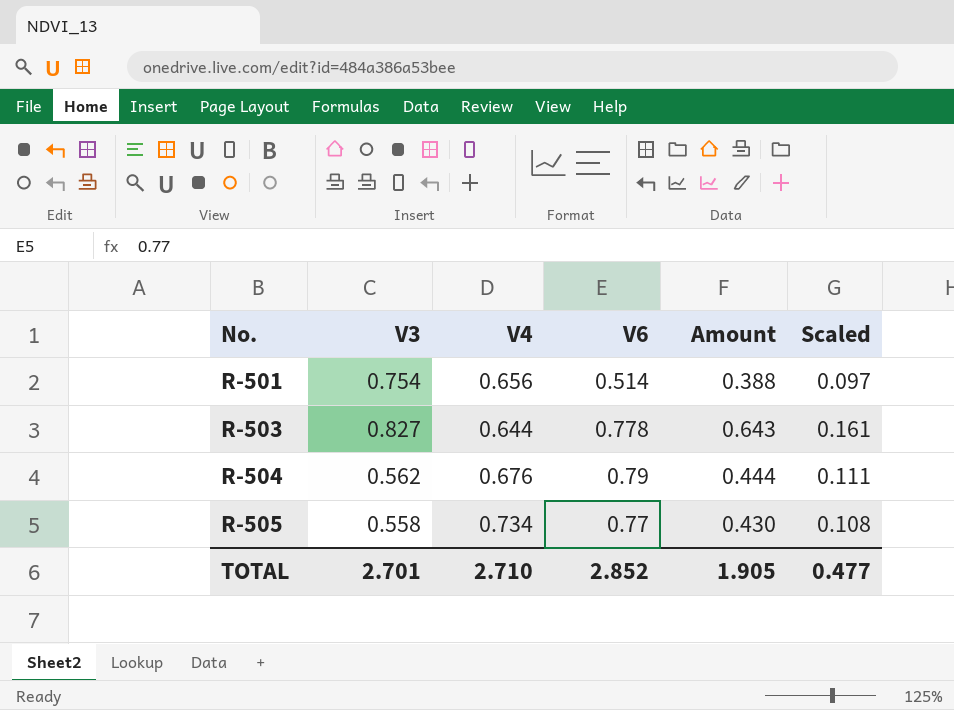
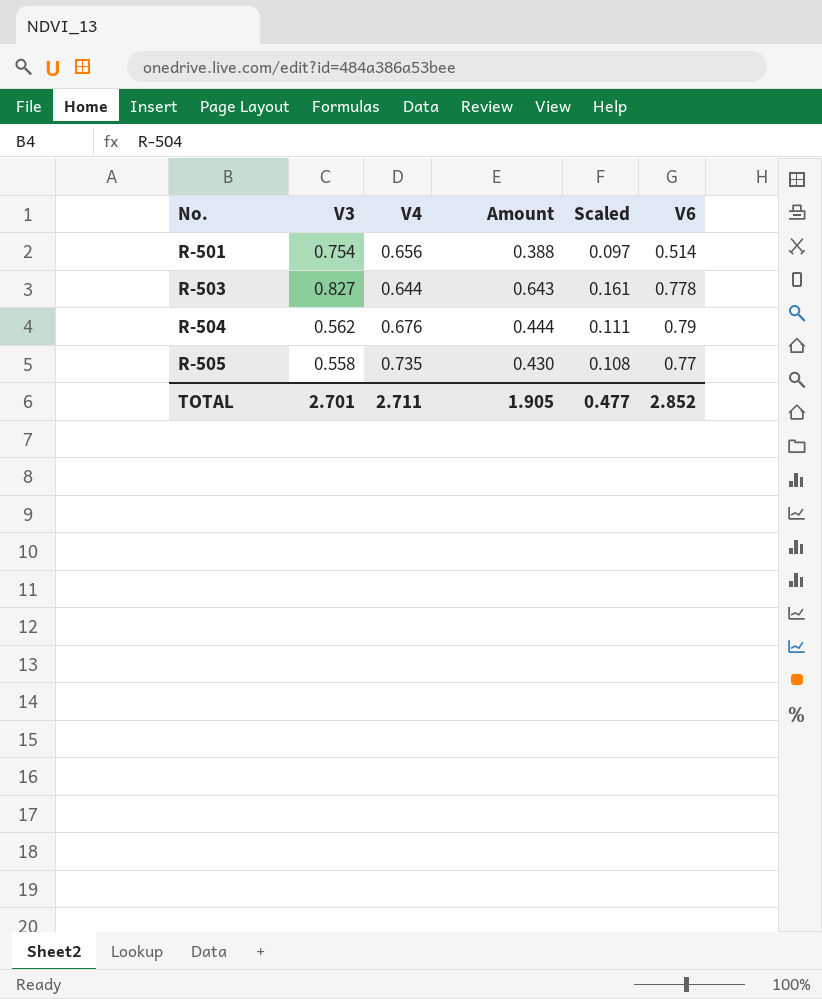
column V6 | position: 4 -> 6
R-505 | V4: 0.734 -> 0.735
TOTAL | V4: 2.710 -> 2.711

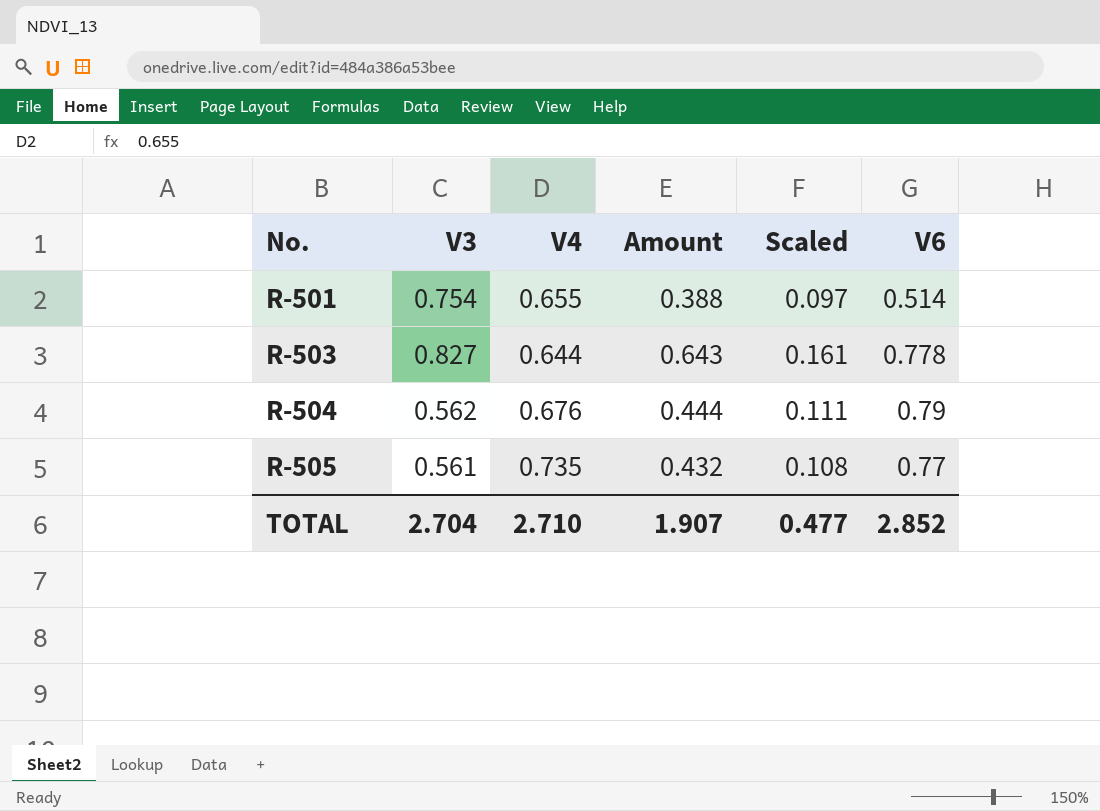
R-501 | V4: 0.656 -> 0.655
R-505 | V3: 0.558 -> 0.561
R-505 | Amount: 0.430 -> 0.432
TOTAL | V3: 2.701 -> 2.704
TOTAL | V4: 2.711 -> 2.710
TOTAL | Amount: 1.905 -> 1.907

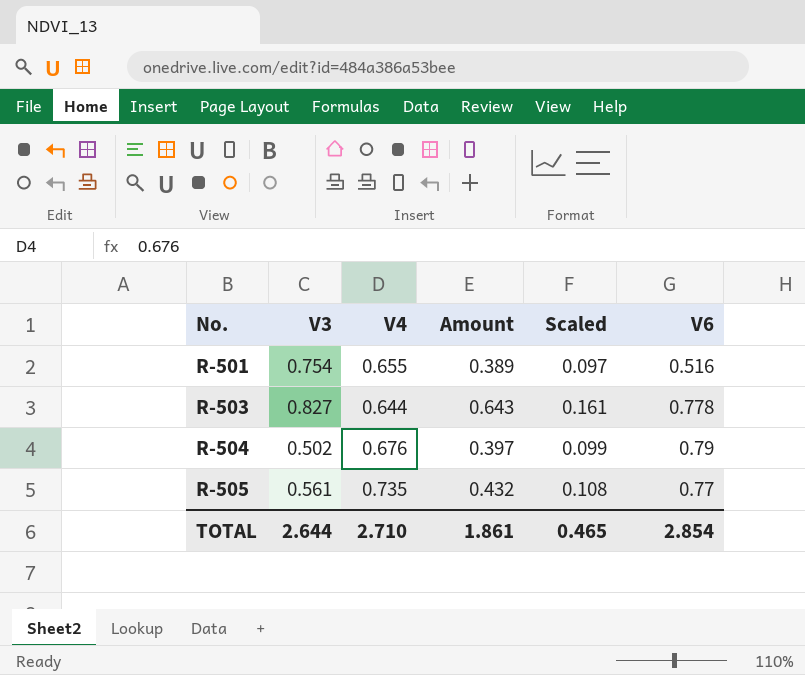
R-501 | Amount: 0.388 -> 0.389
R-501 | V6: 0.514 -> 0.516
R-504 | V3: 0.562 -> 0.502
R-504 | Amount: 0.444 -> 0.397
R-504 | Scaled: 0.111 -> 0.099
TOTAL | V3: 2.704 -> 2.644
TOTAL | Amount: 1.907 -> 1.861
TOTAL | Scaled: 0.477 -> 0.465
TOTAL | V6: 2.852 -> 2.854

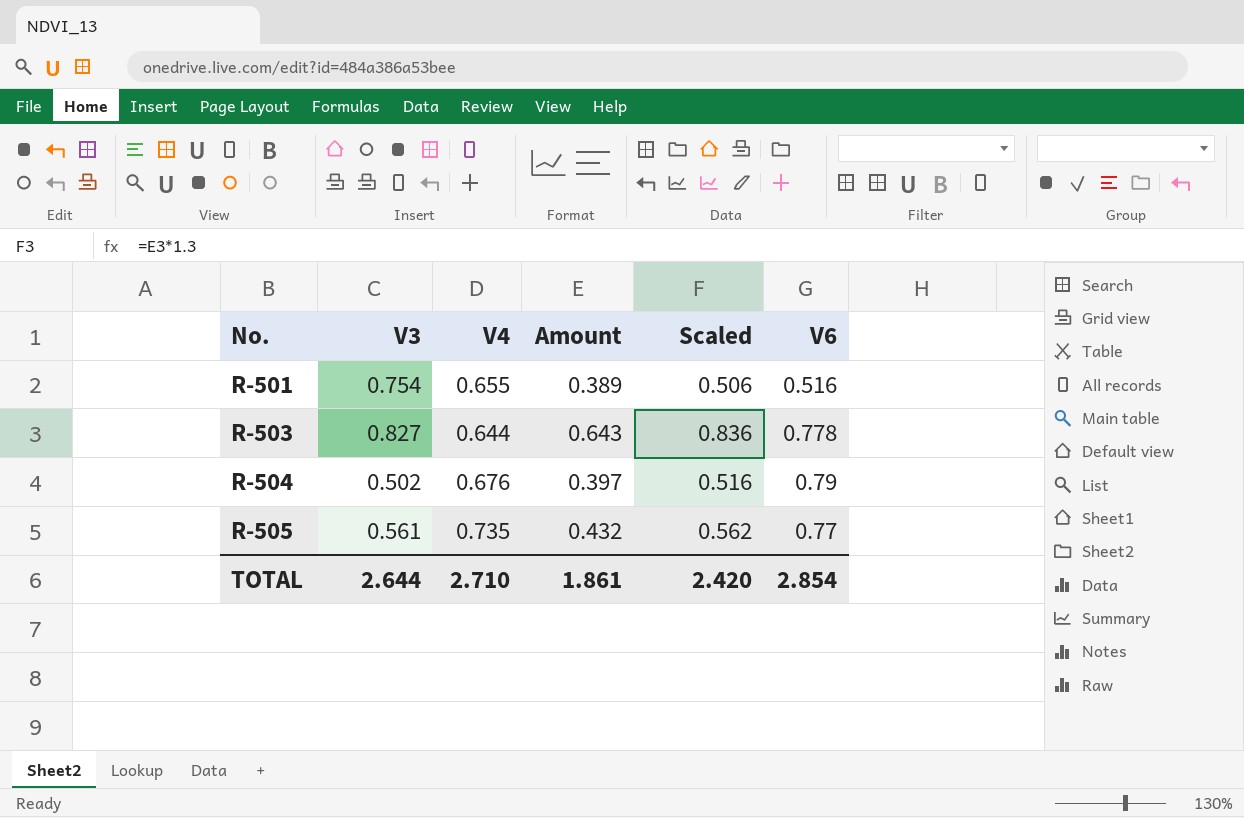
column Scaled | formula: [Amount] * 0.25 -> [Amount] * 1.3
TOTAL | Scaled: 0.465 -> 2.420

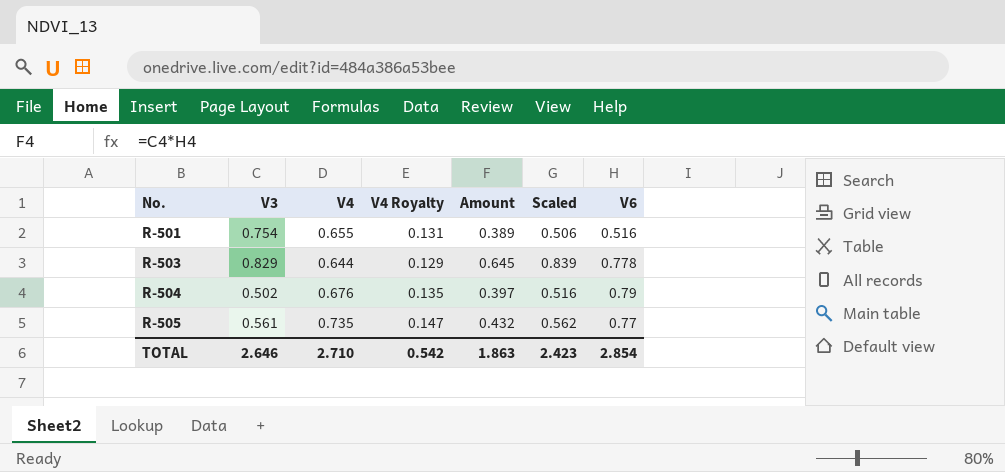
column V4 Royalty | formula: none -> [V4] * 0.2
R-503 | V3: 0.827 -> 0.829
R-503 | Amount: 0.643 -> 0.645
R-503 | Scaled: 0.836 -> 0.839
TOTAL | V3: 2.644 -> 2.646
TOTAL | Amount: 1.861 -> 1.863
TOTAL | Scaled: 2.420 -> 2.423

